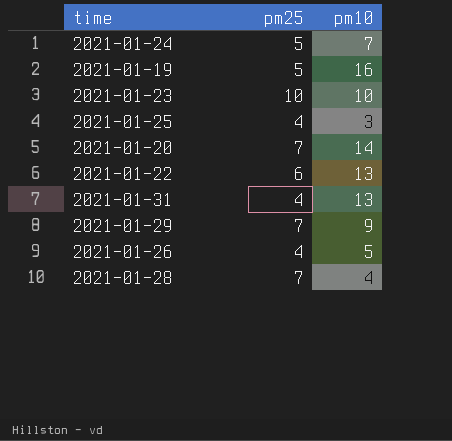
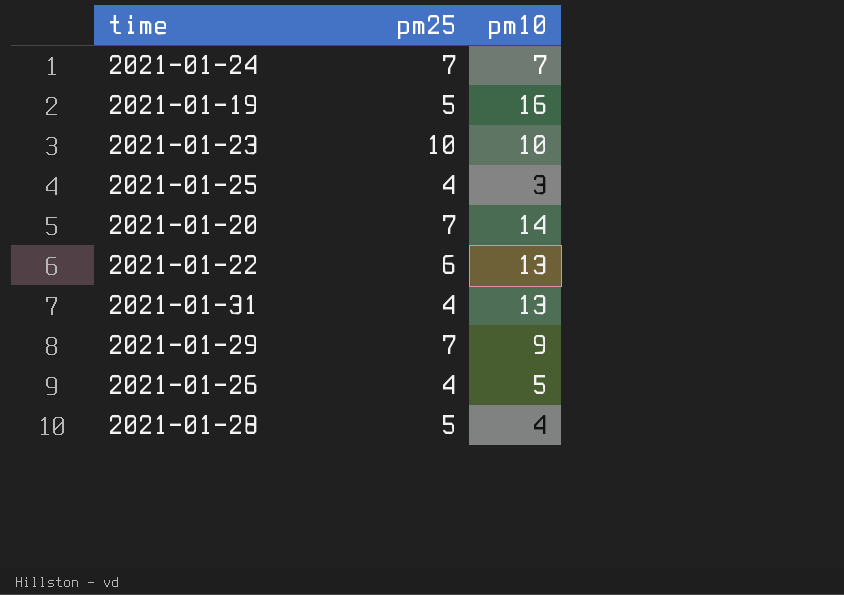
2021-01-24 | pm25: 5 -> 7
2021-01-28 | pm25: 7 -> 5

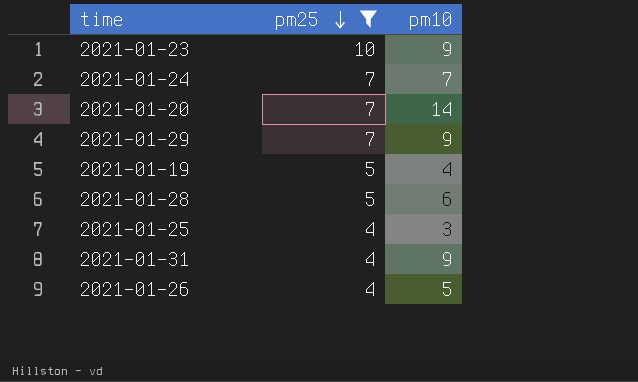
filter: none -> pm25 != 6
row order: none -> pm25 descending
2021-01-23 | pm10: 10 -> 9
2021-01-19 | pm10: 16 -> 4
2021-01-28 | pm10: 4 -> 6
2021-01-31 | pm10: 13 -> 9

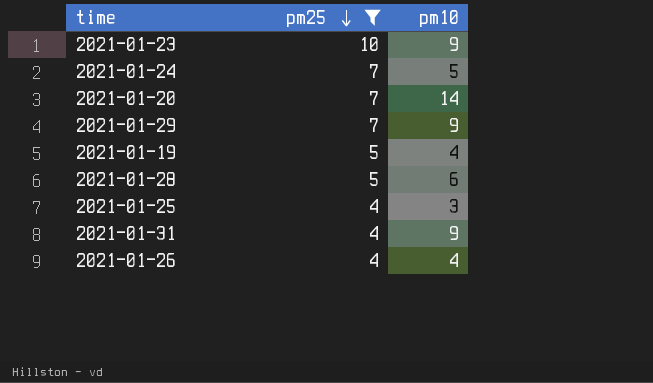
2021-01-24 | pm10: 7 -> 5
2021-01-26 | pm10: 5 -> 4

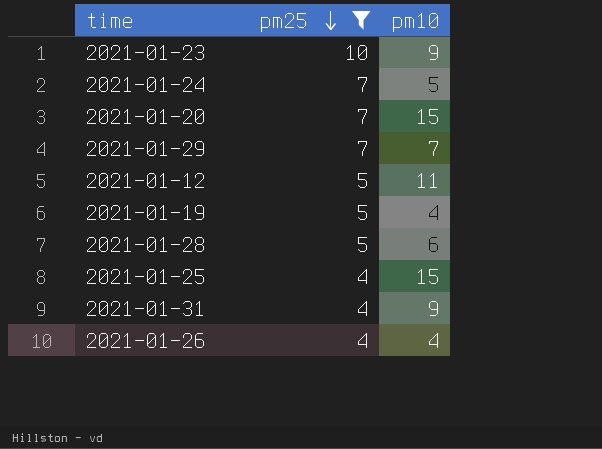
2021-01-20 | pm10: 14 -> 15
2021-01-29 | pm10: 9 -> 7
row 2021-01-12: none -> 5 | 11
2021-01-25 | pm10: 3 -> 15

